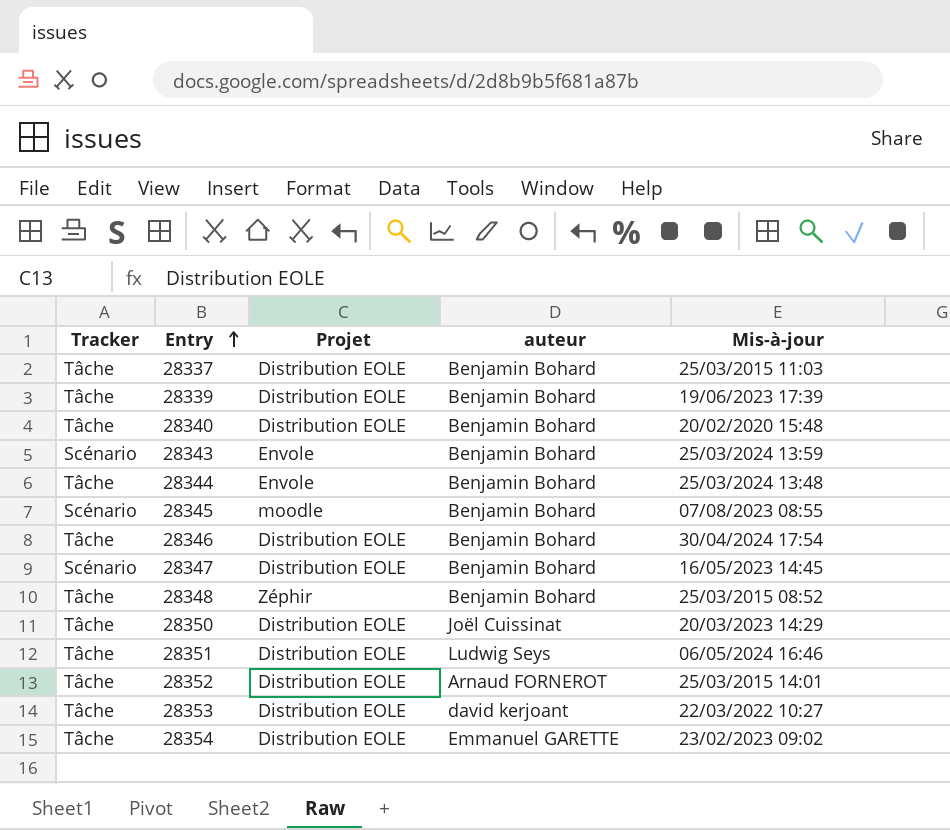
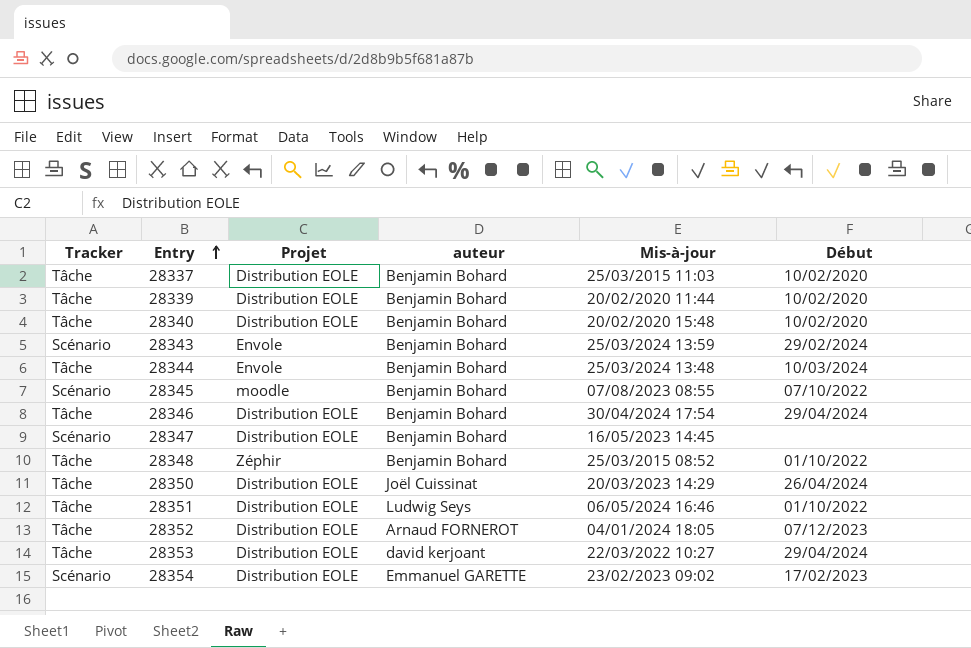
column Début | position: none -> 6
28339 | Mis-à-jour: 19/06/2023 17:39 -> 20/02/2020 11:44
28352 | Mis-à-jour: 25/03/2015 14:01 -> 04/01/2024 18:05
28354 | Tracker: Tâche -> Scénario

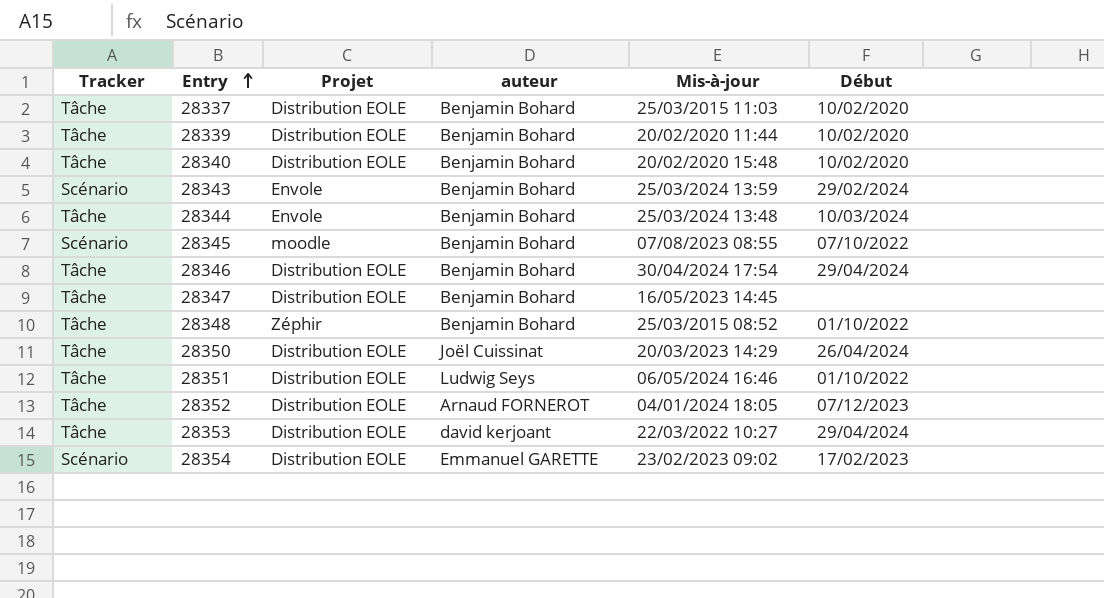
28347 | Tracker: Scénario -> Tâche

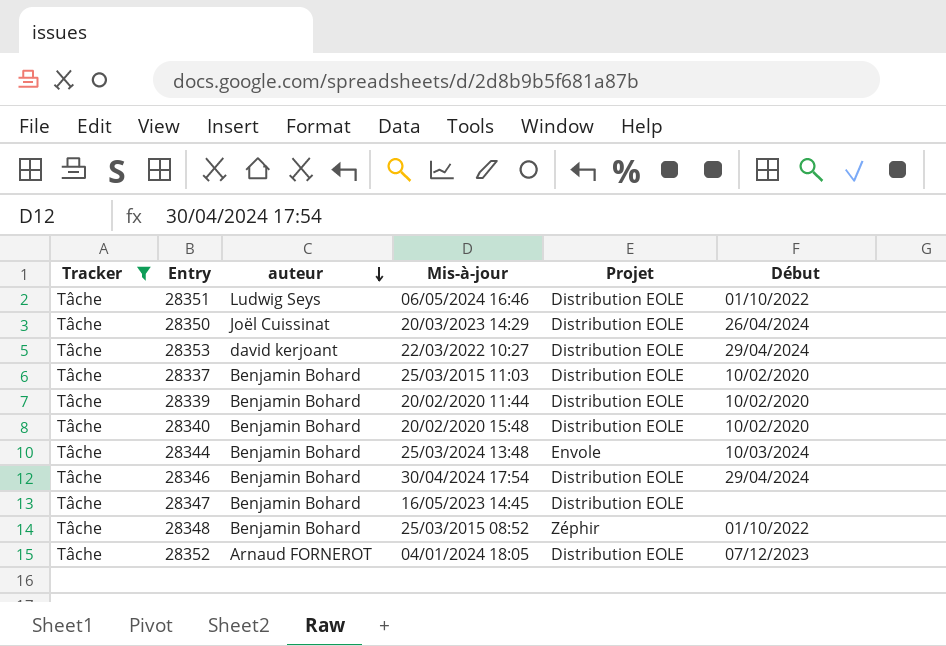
filter: none -> Tracker = Tâche
row order: Entry ascending -> auteur descending
column Projet | position: 3 -> 5

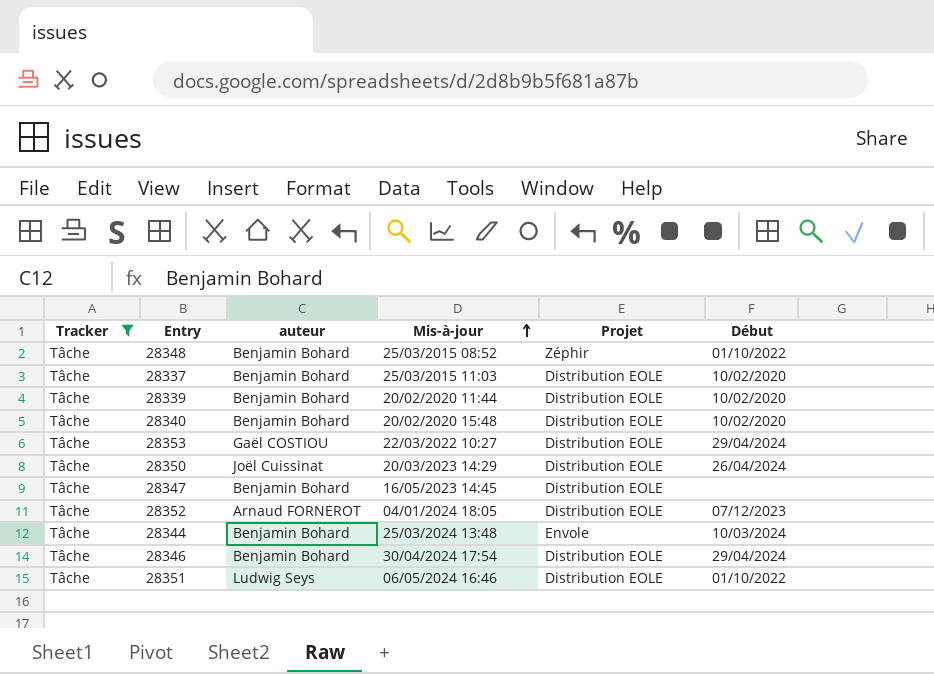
row order: auteur descending -> Mis-à-jour ascending
28353 | auteur: david kerjoant -> Gaël COSTIOU

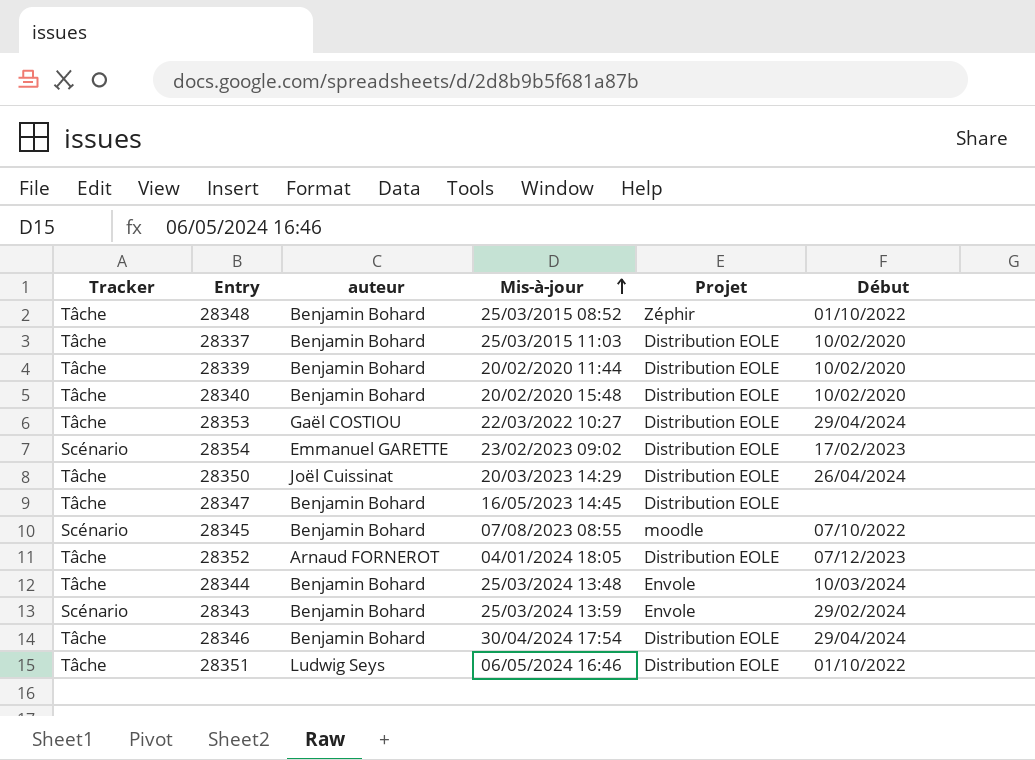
filter: Tracker = Tâche -> none

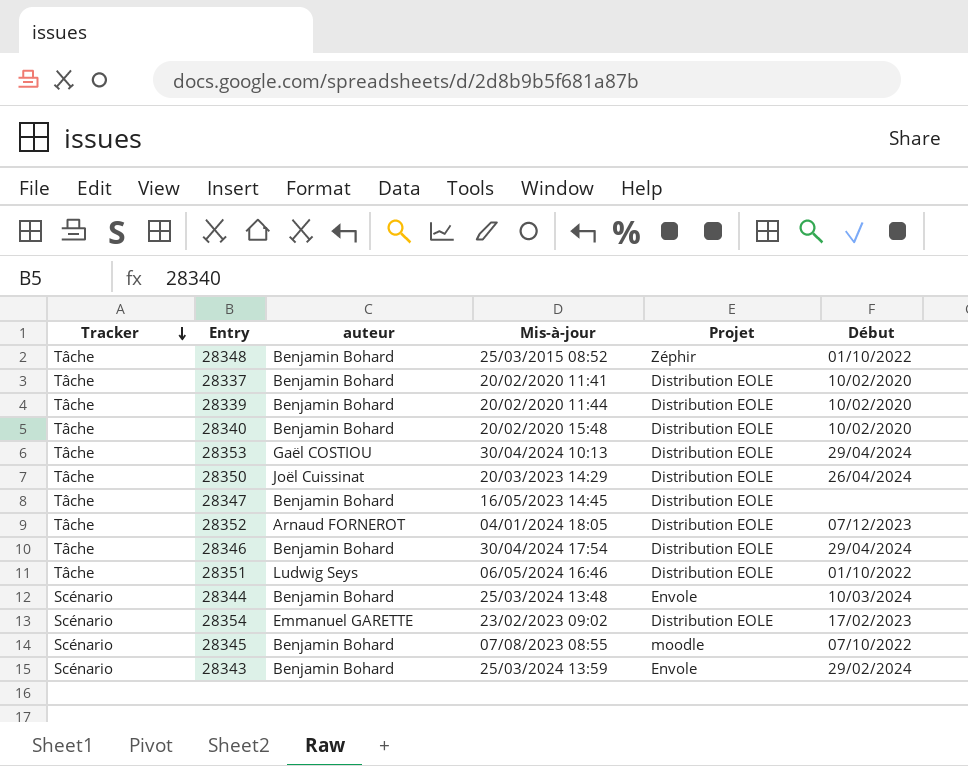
row order: Mis-à-jour ascending -> Tracker descending
28337 | Mis-à-jour: 25/03/2015 11:03 -> 20/02/2020 11:41
28353 | Mis-à-jour: 22/03/2022 10:27 -> 30/04/2024 10:13
28344 | Tracker: Tâche -> Scénario

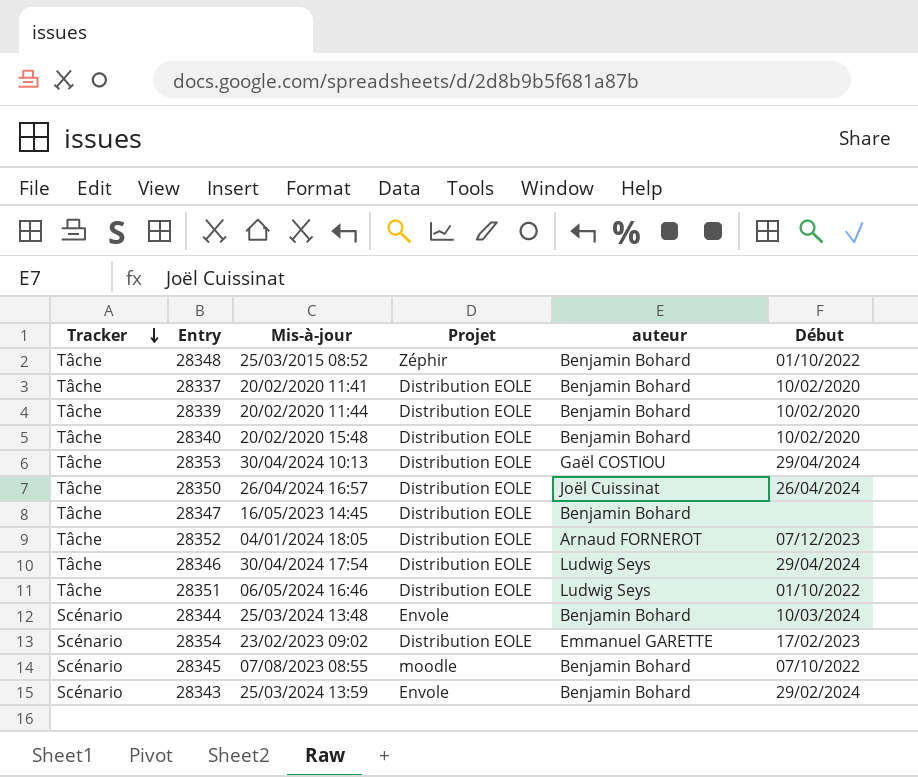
column auteur | position: 3 -> 5
28350 | Mis-à-jour: 20/03/2023 14:29 -> 26/04/2024 16:57
28346 | auteur: Benjamin Bohard -> Ludwig Seys

